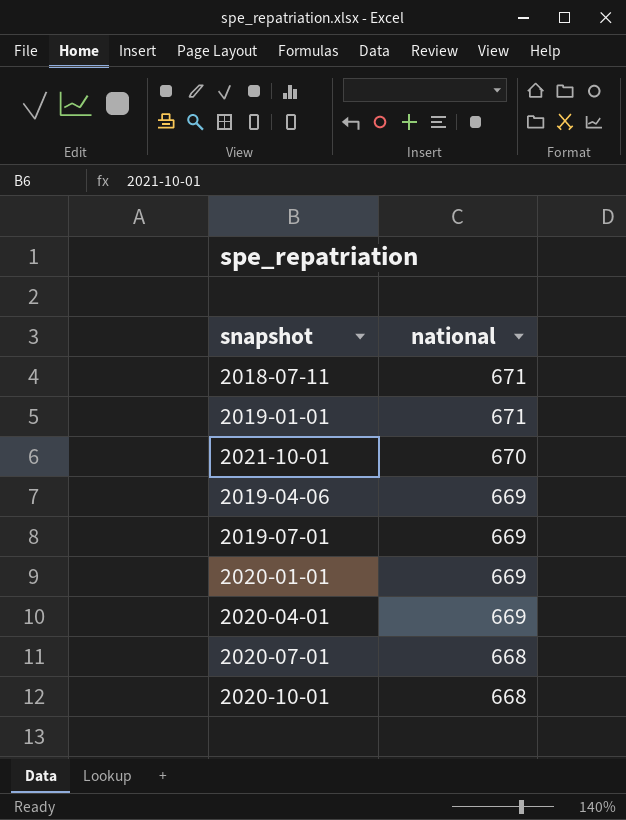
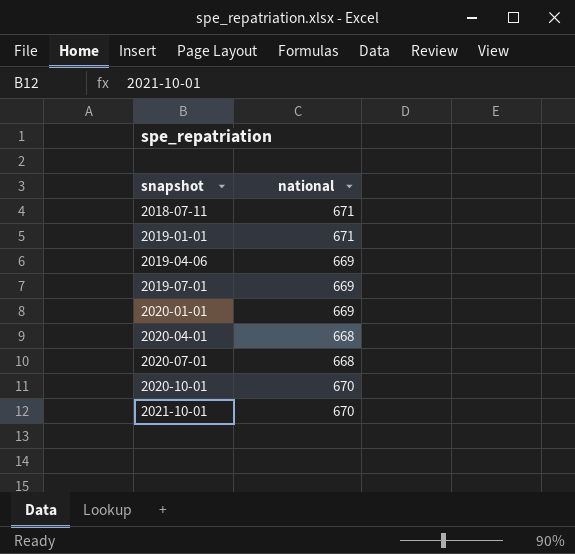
row order: national descending -> snapshot ascending
2020-04-01 | national: 669 -> 668
2020-10-01 | national: 668 -> 670

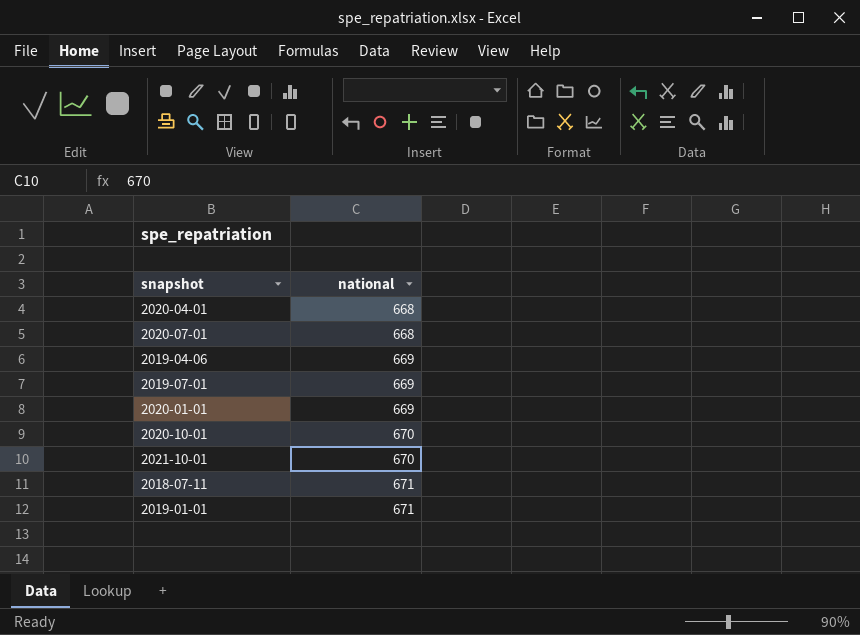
row order: snapshot ascending -> national ascending

